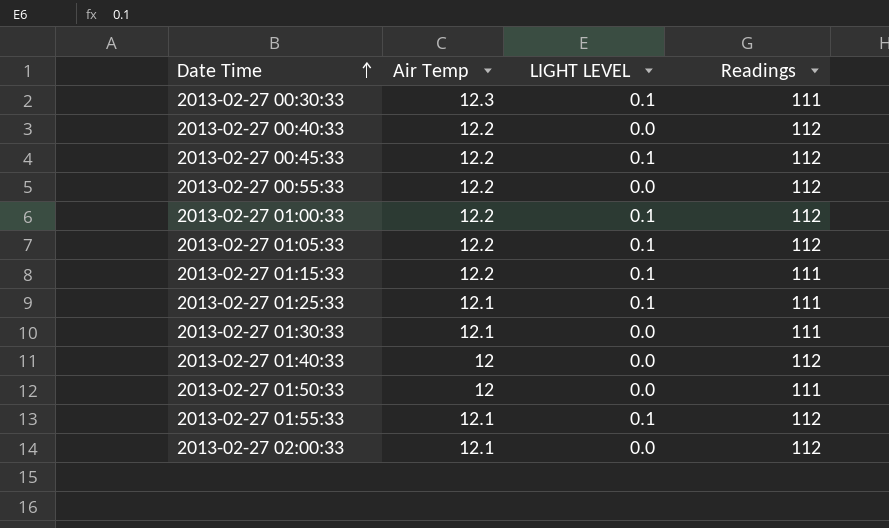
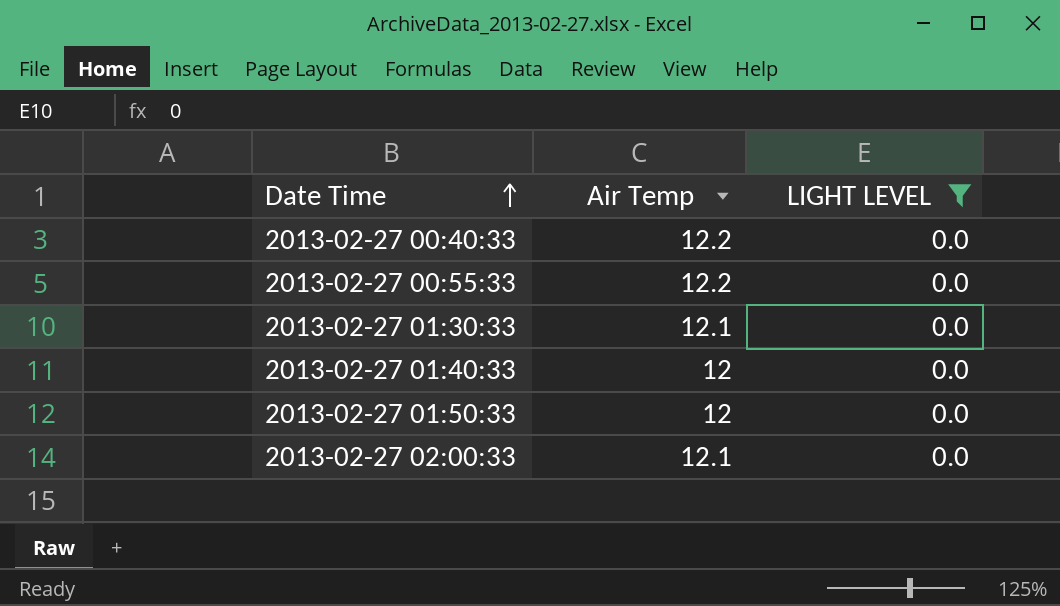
filter: none -> LIGHT LEVEL = 0.0
column Readings | position: 4 -> none

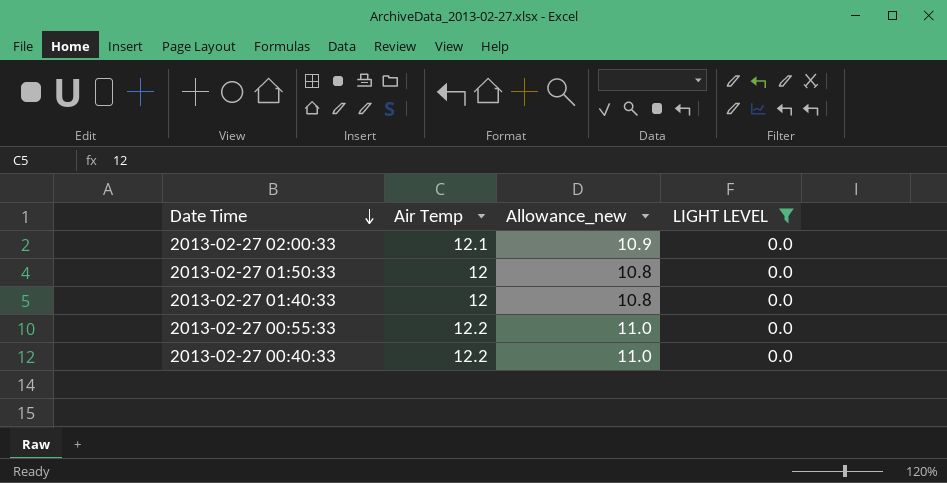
row order: Date Time ascending -> Date Time descending
column Allowance_new | formula: none -> [Air Temp] * 0.9
row 2013-02-27 01:30:33: 12.1 | 0.0 -> none

